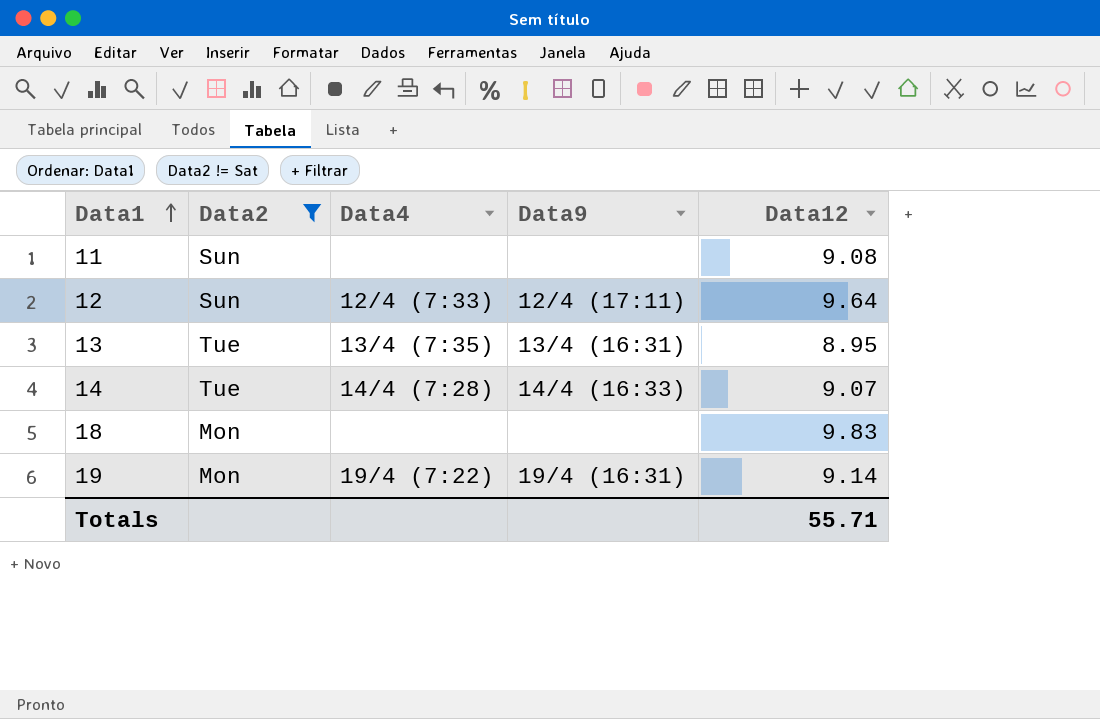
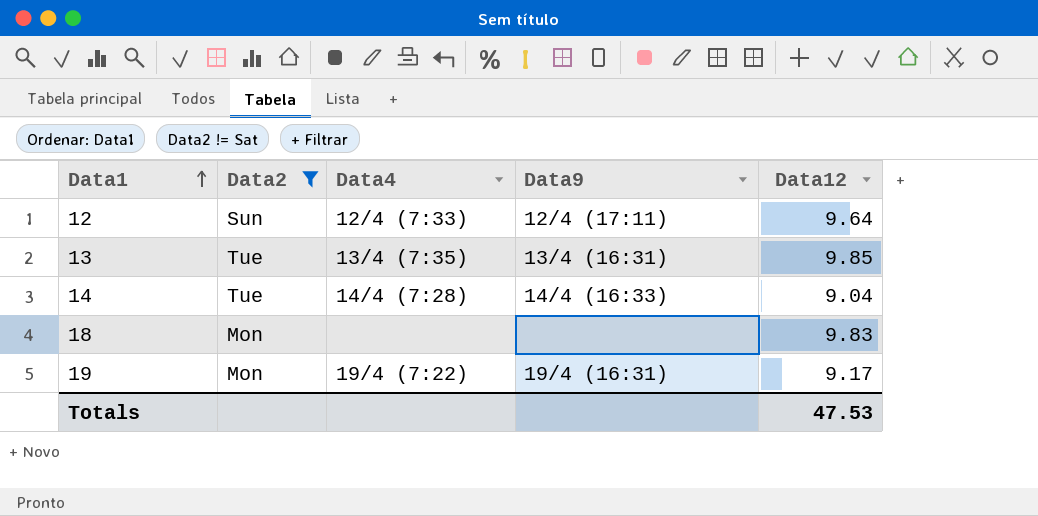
row 11: Sun | none | none | 9.08 -> none
13 | Data12: 8.95 -> 9.85
14 | Data12: 9.07 -> 9.04
19 | Data12: 9.14 -> 9.17
Totals | Data12: 55.71 -> 47.53

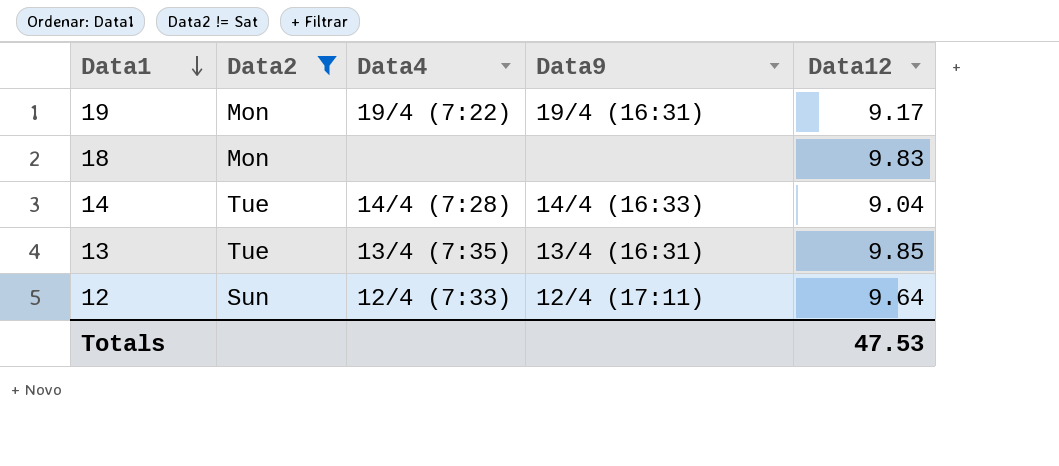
row order: Data1 ascending -> Data1 descending

